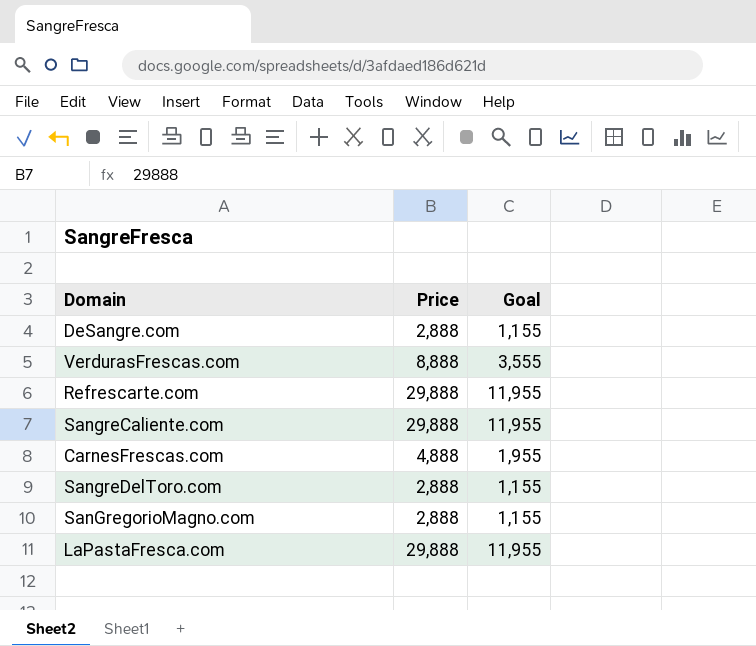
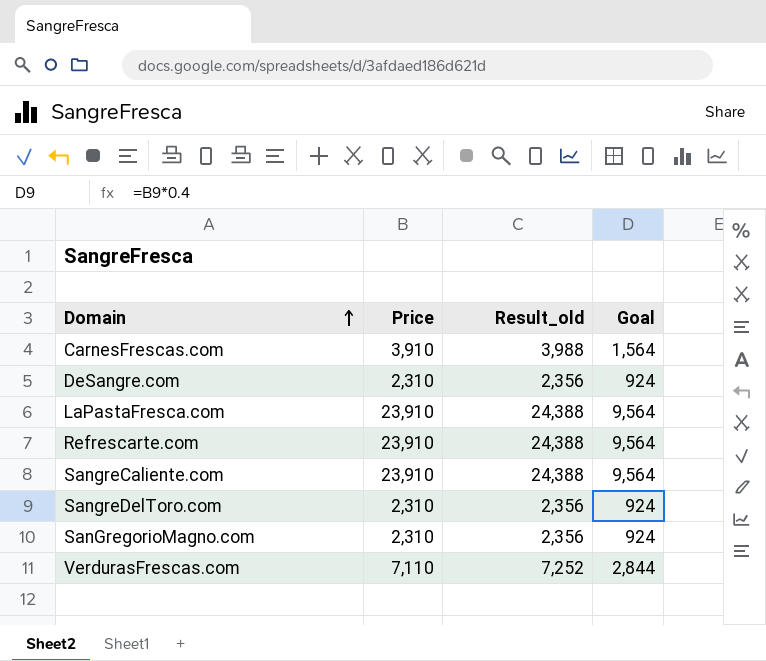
row order: none -> Domain ascending
column Result_old | formula: none -> [Price] * 1.02
CarnesFrescas.com | Price: 4,888 -> 3,910
CarnesFrescas.com | Goal: 1,955 -> 1,564
DeSangre.com | Price: 2,888 -> 2,310
DeSangre.com | Goal: 1,155 -> 924
LaPastaFresca.com | Price: 29,888 -> 23,910
LaPastaFresca.com | Goal: 11,955 -> 9,564
Refrescarte.com | Price: 29,888 -> 23,910
Refrescarte.com | Goal: 11,955 -> 9,564
SangreCaliente.com | Price: 29,888 -> 23,910
SangreCaliente.com | Goal: 11,955 -> 9,564
SangreDelToro.com | Price: 2,888 -> 2,310
SangreDelToro.com | Goal: 1,155 -> 924
SanGregorioMagno.com | Price: 2,888 -> 2,310
SanGregorioMagno.com | Goal: 1,155 -> 924
VerdurasFrescas.com | Price: 8,888 -> 7,110
VerdurasFrescas.com | Goal: 3,555 -> 2,844

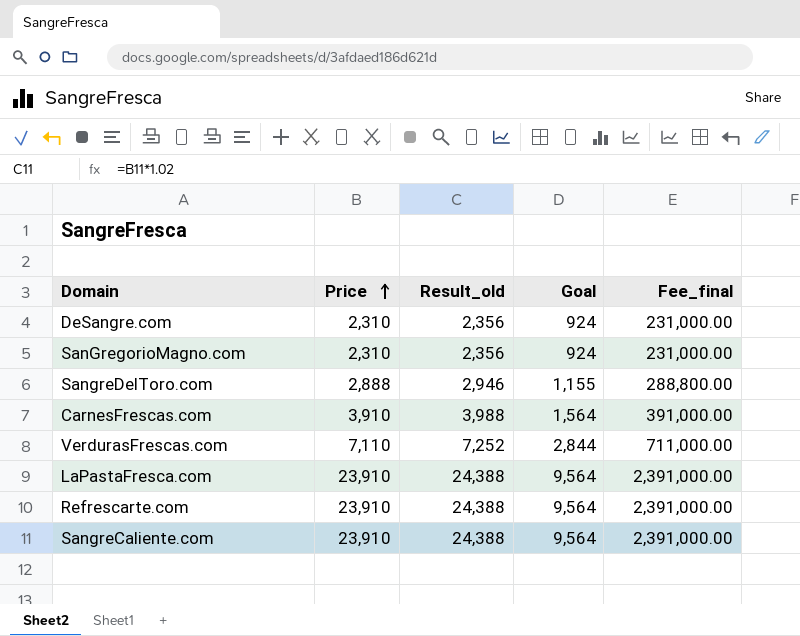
row order: Domain ascending -> Price ascending
column Fee_final | formula: none -> [Price] * 100
SangreDelToro.com | Price: 2,310 -> 2,888
SangreDelToro.com | Result_old: 2,356 -> 2,946
SangreDelToro.com | Goal: 924 -> 1,155

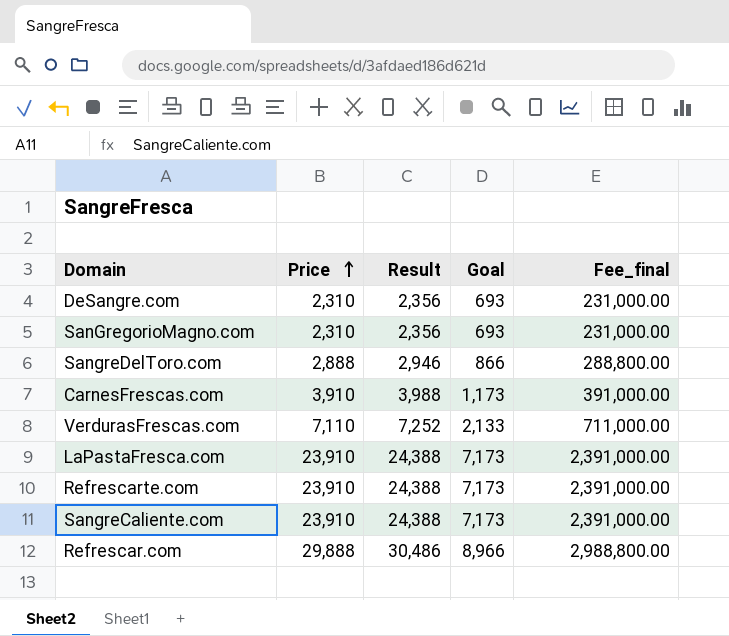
column name: Result_old -> Result
column Goal | formula: [Price] * 0.4 -> [Price] * 0.3
row Refrescar.com: none -> 29,888 | 30,486 | 8,966 | 2,988,800.00

